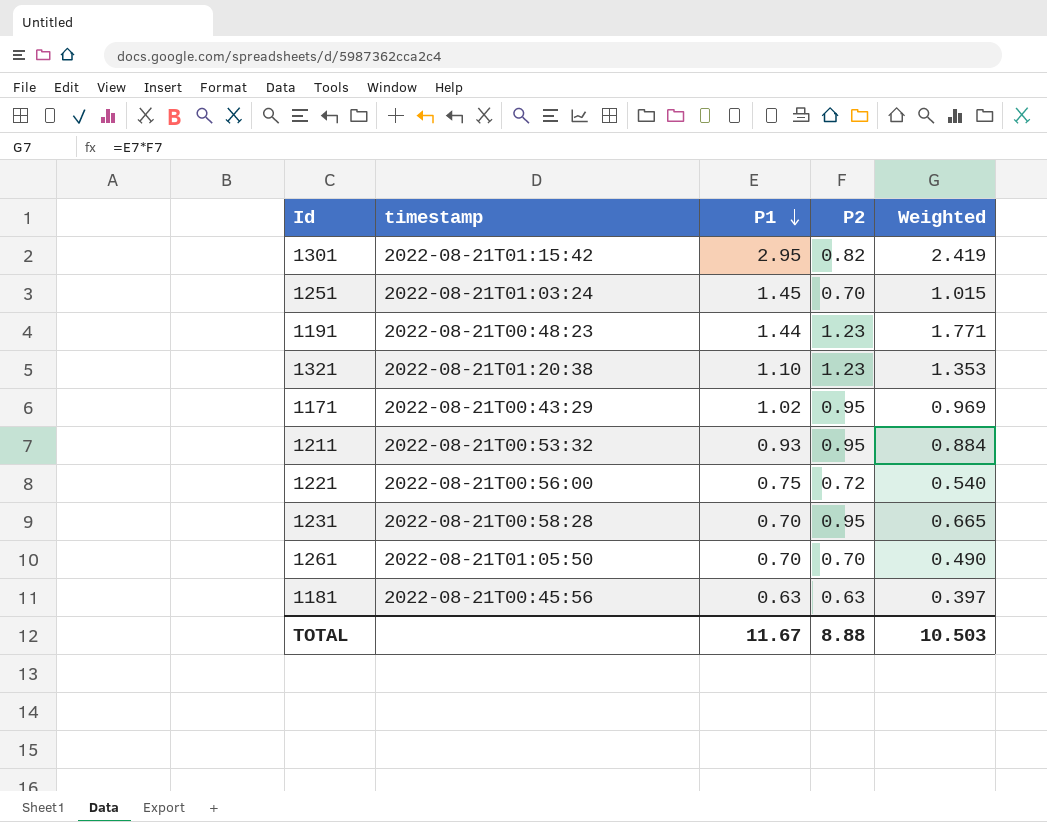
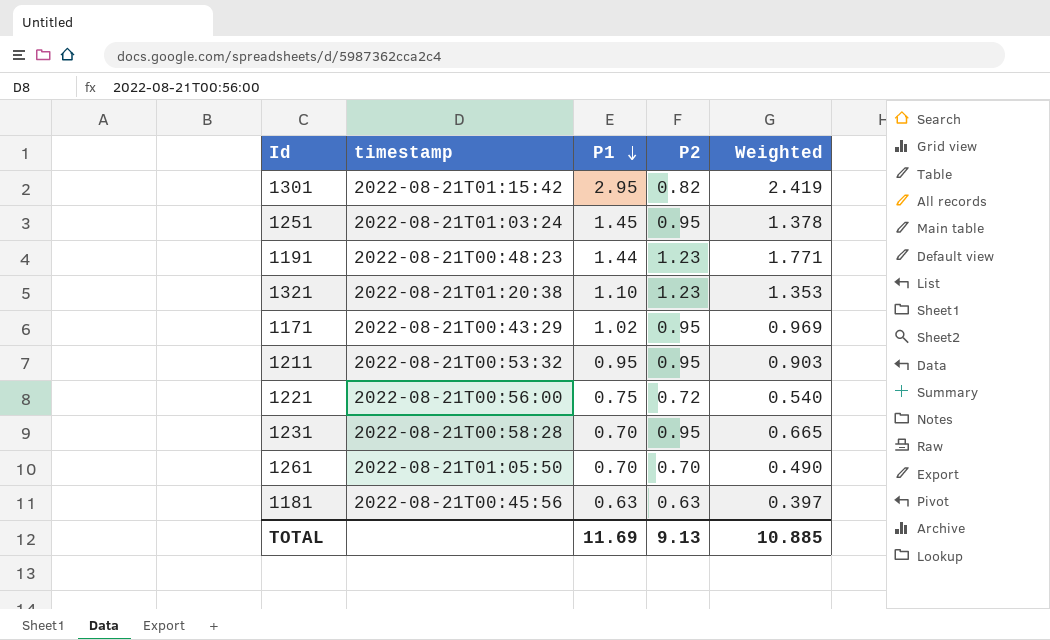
1251 | P2: 0.70 -> 0.95
1251 | Weighted: 1.015 -> 1.378
1211 | P1: 0.93 -> 0.95
1211 | Weighted: 0.884 -> 0.903
TOTAL | P1: 11.67 -> 11.69
TOTAL | P2: 8.88 -> 9.13
TOTAL | Weighted: 10.503 -> 10.885

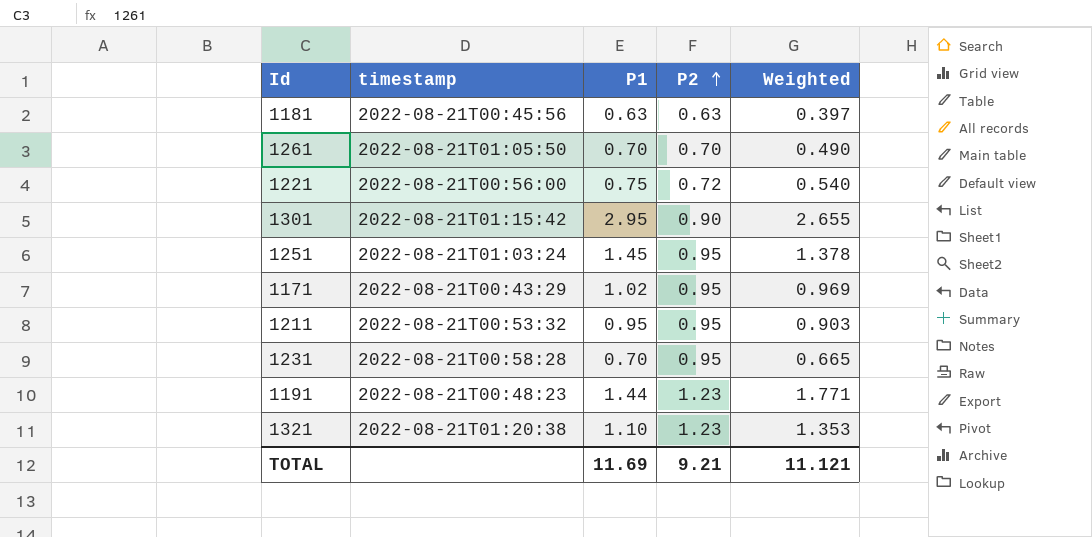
row order: P1 descending -> P2 ascending
1301 | P2: 0.82 -> 0.90
1301 | Weighted: 2.419 -> 2.655
TOTAL | P2: 9.13 -> 9.21
TOTAL | Weighted: 10.885 -> 11.121

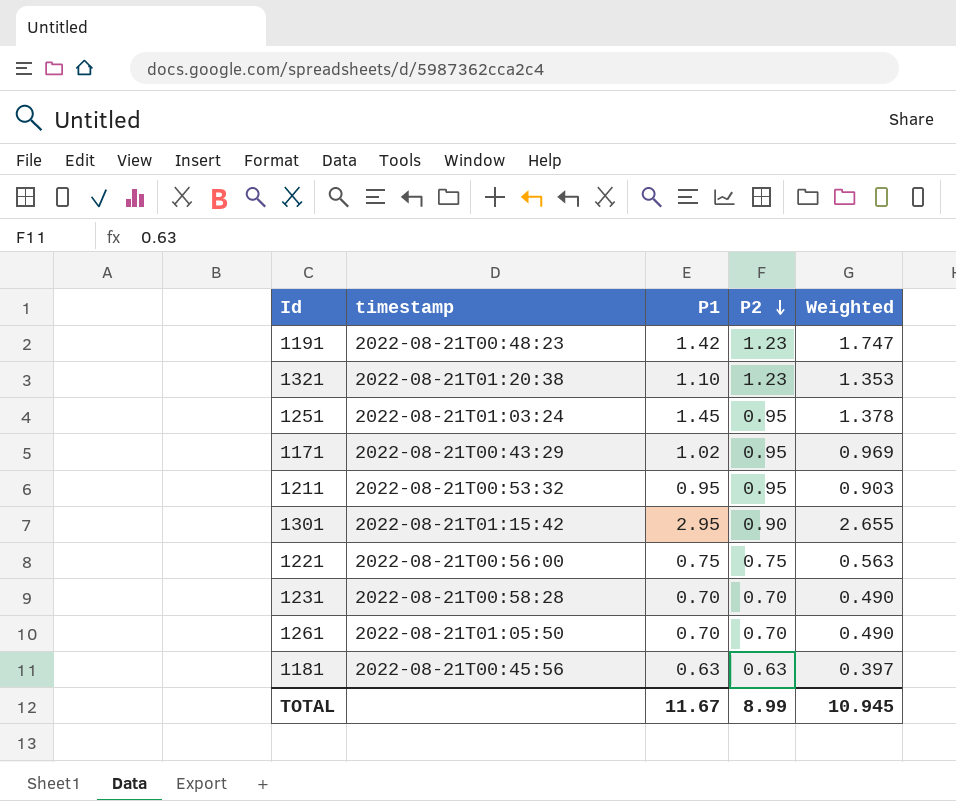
row order: P2 ascending -> P2 descending
1191 | P1: 1.44 -> 1.42
1191 | Weighted: 1.771 -> 1.747
1221 | P2: 0.72 -> 0.75
1221 | Weighted: 0.540 -> 0.563
1231 | P2: 0.95 -> 0.70
1231 | Weighted: 0.665 -> 0.490
TOTAL | P1: 11.69 -> 11.67
TOTAL | P2: 9.21 -> 8.99
TOTAL | Weighted: 11.121 -> 10.945

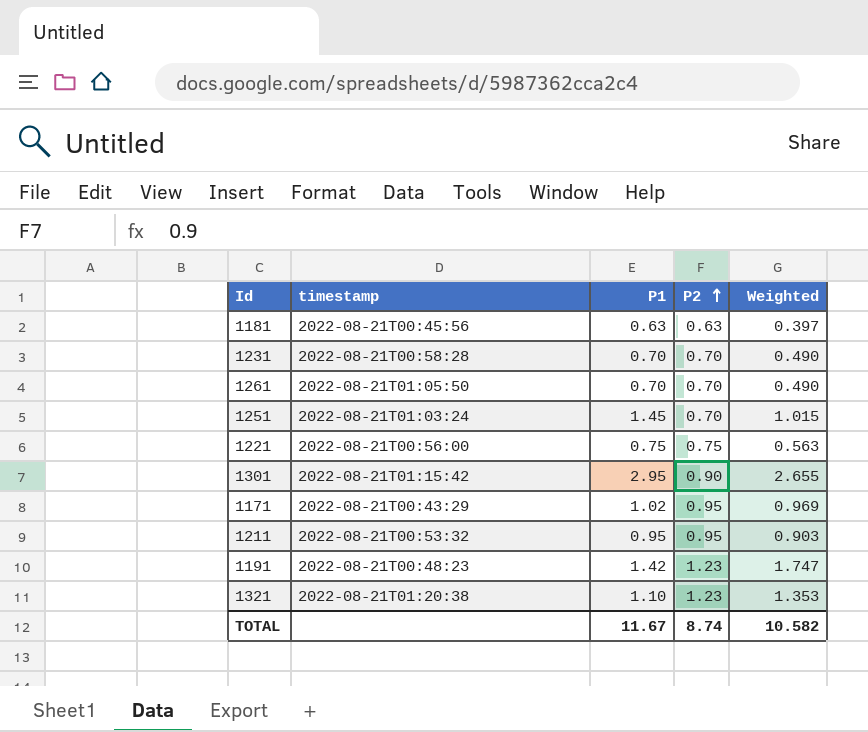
row order: P2 descending -> P2 ascending
1251 | P2: 0.95 -> 0.70
1251 | Weighted: 1.378 -> 1.015
TOTAL | P2: 8.99 -> 8.74
TOTAL | Weighted: 10.945 -> 10.582

